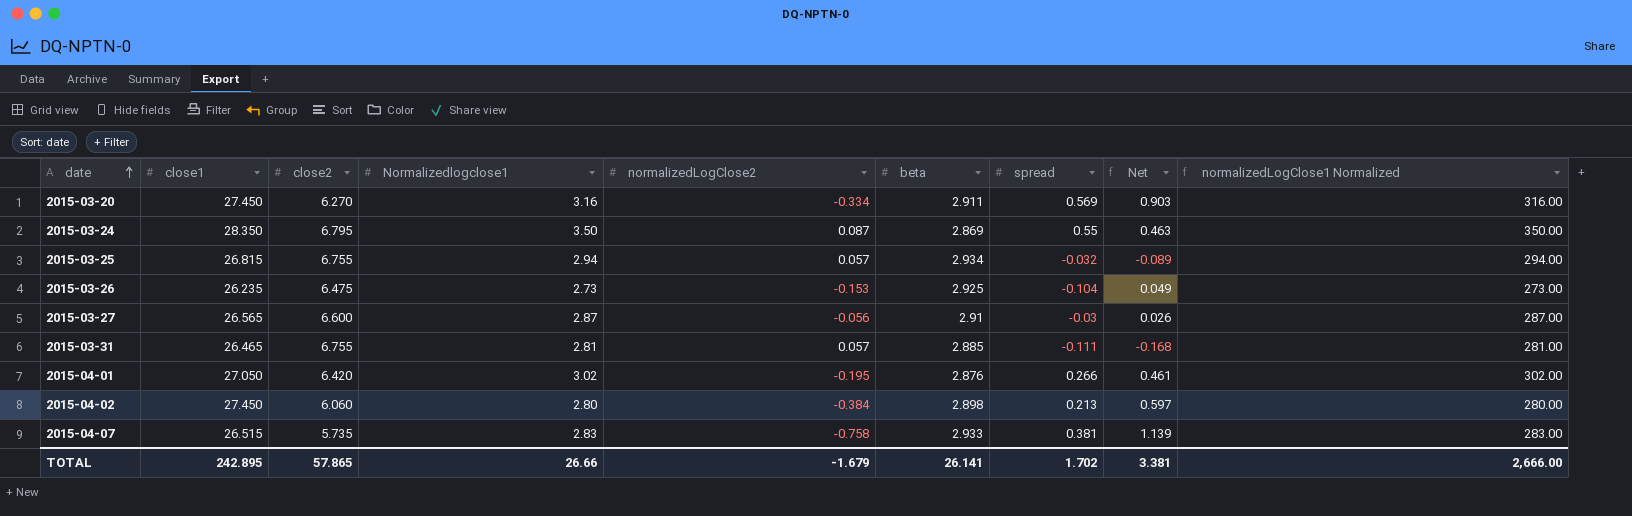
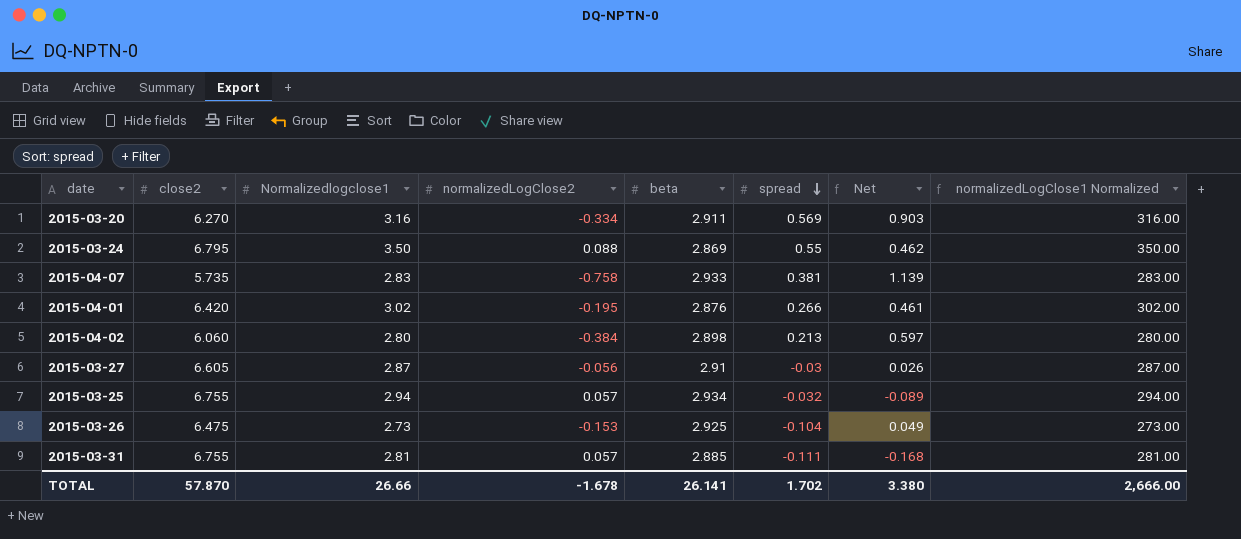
row order: date ascending -> spread descending
column close1 | position: 2 -> none
2015-03-24 | normalizedLogClose2: 0.087 -> 0.088
2015-03-24 | Net: 0.463 -> 0.462
2015-03-27 | close2: 6.600 -> 6.605
TOTAL | close2: 57.865 -> 57.870
TOTAL | normalizedLogClose2: -1.679 -> -1.678
TOTAL | Net: 3.381 -> 3.380

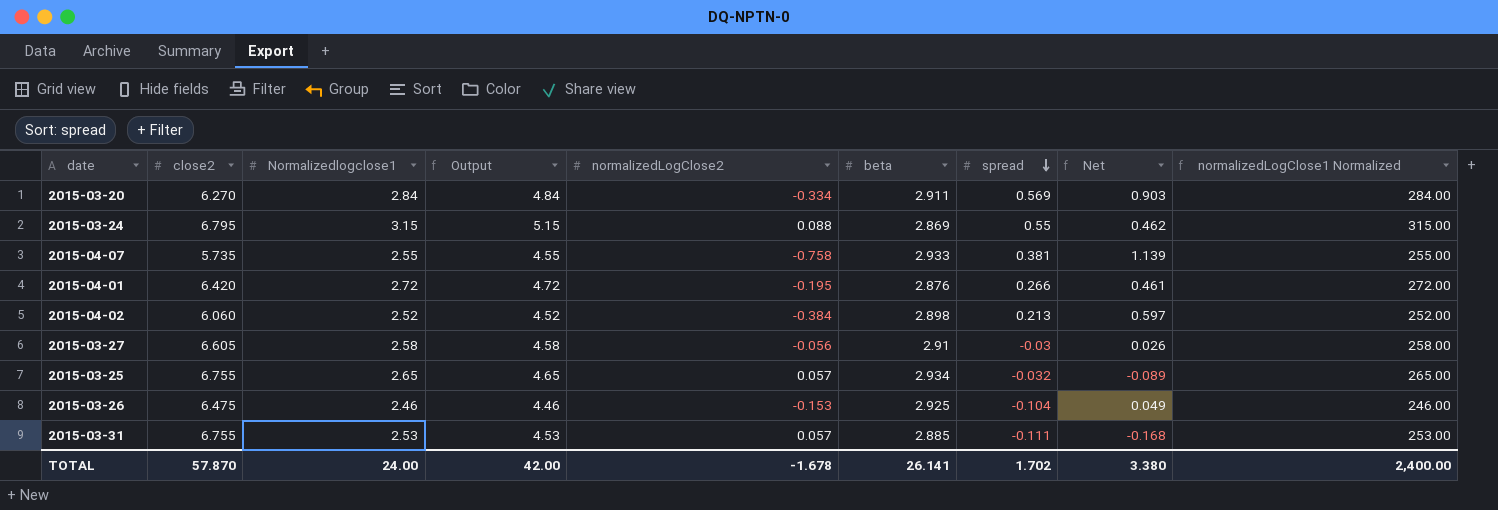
column Output | formula: none -> [Normalizedlogclose1] + 2
2015-03-20 | Normalizedlogclose1: 3.16 -> 2.84
2015-03-20 | normalizedLogClose1 Normalized: 316.00 -> 284.00
2015-03-24 | Normalizedlogclose1: 3.50 -> 3.15
2015-03-24 | normalizedLogClose1 Normalized: 350.00 -> 315.00
2015-04-07 | Normalizedlogclose1: 2.83 -> 2.55
2015-04-07 | normalizedLogClose1 Normalized: 283.00 -> 255.00
2015-04-01 | Normalizedlogclose1: 3.02 -> 2.72
2015-04-01 | normalizedLogClose1 Normalized: 302.00 -> 272.00
2015-04-02 | Normalizedlogclose1: 2.80 -> 2.52
2015-04-02 | normalizedLogClose1 Normalized: 280.00 -> 252.00
2015-03-27 | Normalizedlogclose1: 2.87 -> 2.58
2015-03-27 | normalizedLogClose1 Normalized: 287.00 -> 258.00
2015-03-25 | Normalizedlogclose1: 2.94 -> 2.65
2015-03-25 | normalizedLogClose1 Normalized: 294.00 -> 265.00
2015-03-26 | Normalizedlogclose1: 2.73 -> 2.46
2015-03-26 | normalizedLogClose1 Normalized: 273.00 -> 246.00
2015-03-31 | Normalizedlogclose1: 2.81 -> 2.53
2015-03-31 | normalizedLogClose1 Normalized: 281.00 -> 253.00
TOTAL | Normalizedlogclose1: 26.66 -> 24.00
TOTAL | normalizedLogClose1 Normalized: 2,666.00 -> 2,400.00

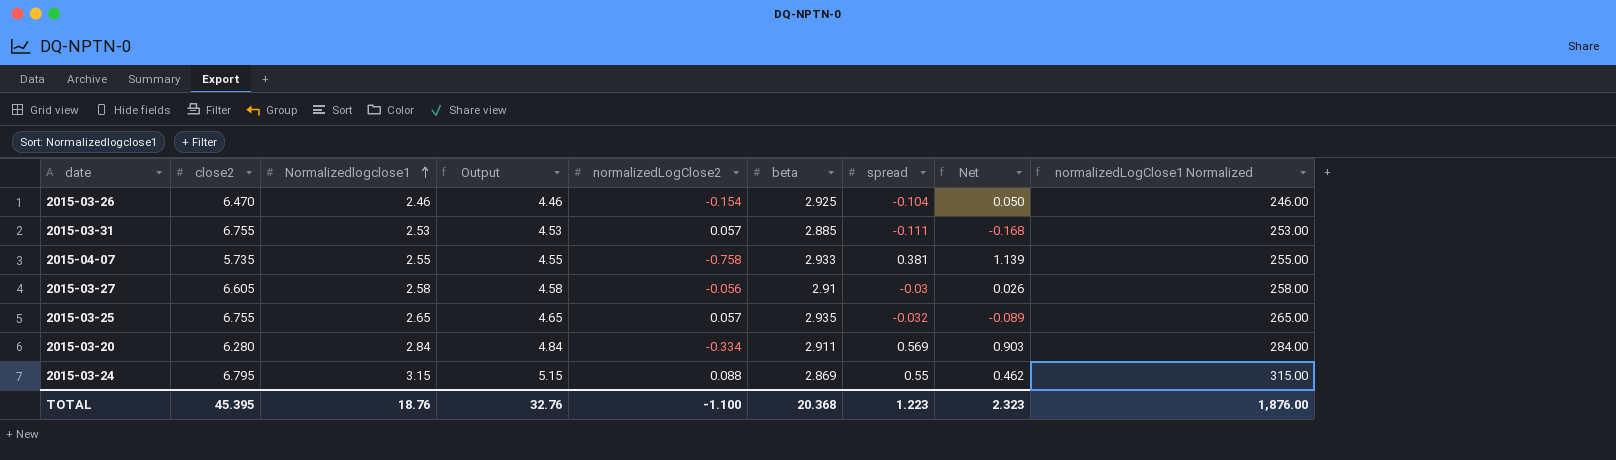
row order: spread descending -> Normalizedlogclose1 ascending
row 2015-04-01: 6.420 | 2.72 | 4.72 | -0.195 | 2.876 | 0.266 | 0.461 | 272.00 -> none
row 2015-04-02: 6.060 | 2.52 | 4.52 | -0.384 | 2.898 | 0.213 | 0.597 | 252.00 -> none
2015-03-26 | close2: 6.475 -> 6.470
2015-03-26 | normalizedLogClose2: -0.153 -> -0.154
2015-03-26 | Net: 0.049 -> 0.050
2015-03-25 | beta: 2.934 -> 2.935
2015-03-20 | close2: 6.270 -> 6.280
TOTAL | close2: 57.870 -> 45.395
TOTAL | Normalizedlogclose1: 24.00 -> 18.76
TOTAL | Output: 42.00 -> 32.76
TOTAL | normalizedLogClose2: -1.678 -> -1.100
TOTAL | beta: 26.141 -> 20.368
TOTAL | spread: 1.702 -> 1.223
TOTAL | Net: 3.380 -> 2.323
TOTAL | normalizedLogClose1 Normalized: 2,400.00 -> 1,876.00

